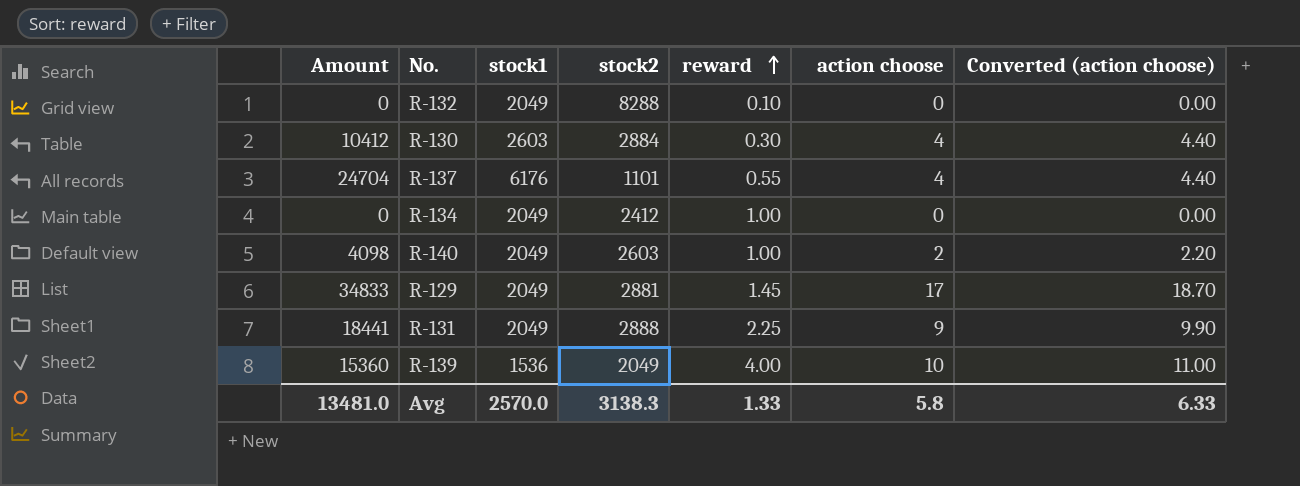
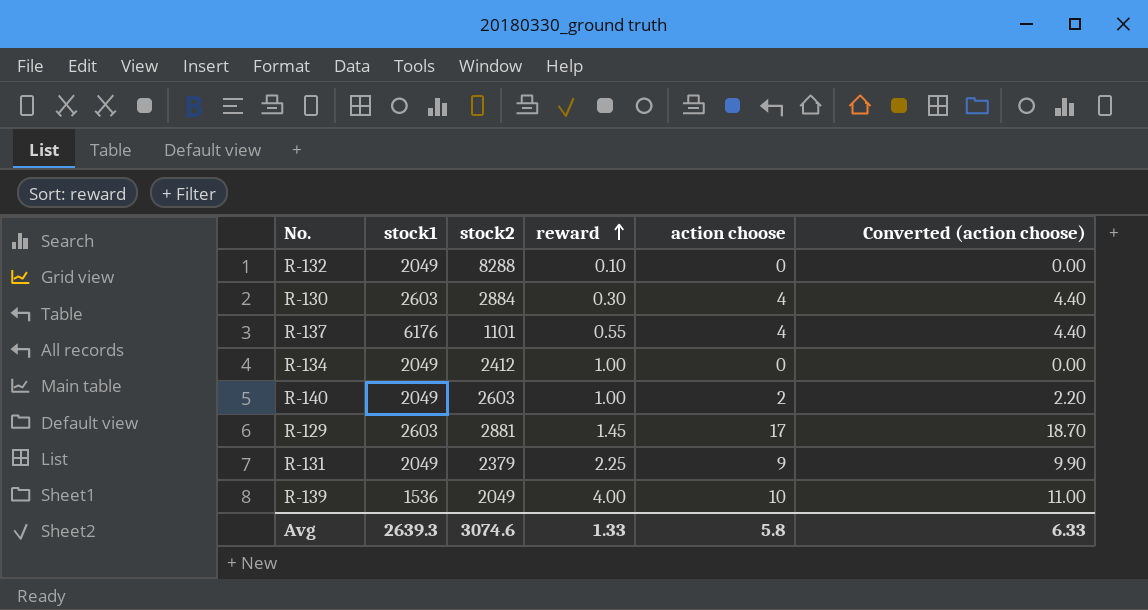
column Amount | formula: [stock1] * [action choose] -> none
R-129 | stock1: 2049 -> 2603
R-131 | stock2: 2888 -> 2379
Avg | stock1: 2570.0 -> 2639.3
Avg | stock2: 3138.3 -> 3074.6

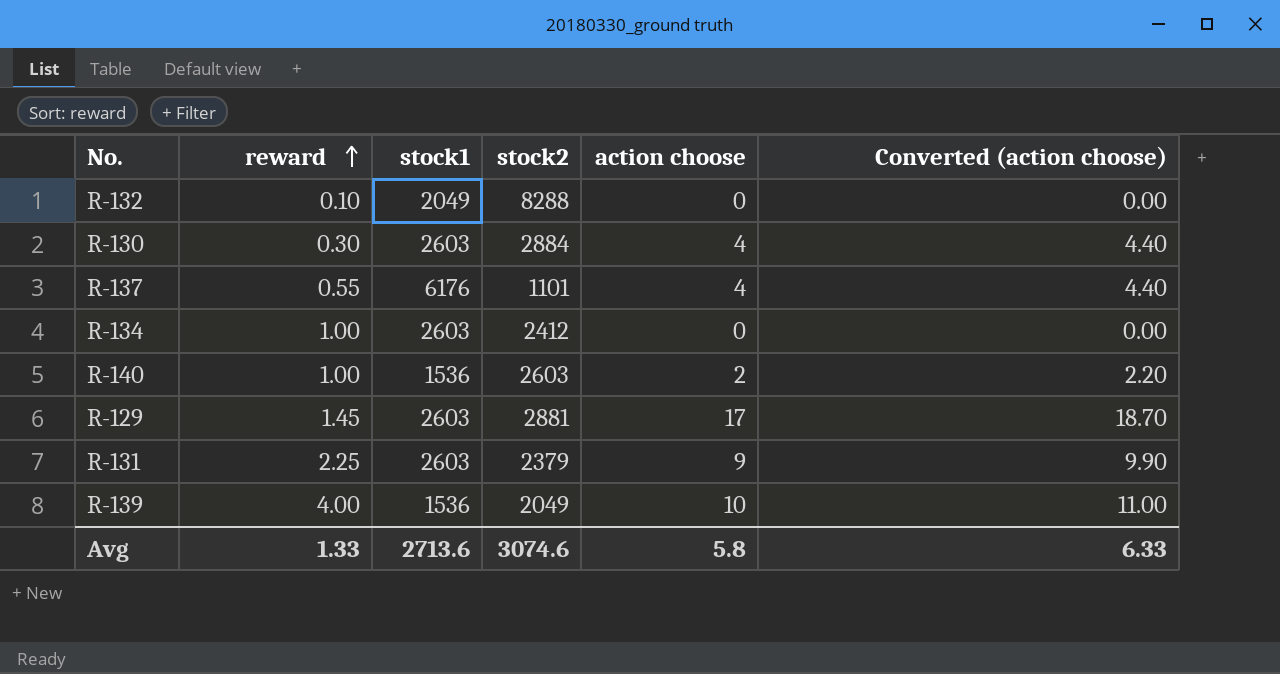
column reward | position: 4 -> 2
R-134 | stock1: 2049 -> 2603
R-140 | stock1: 2049 -> 1536
R-131 | stock1: 2049 -> 2603
Avg | stock1: 2639.3 -> 2713.6

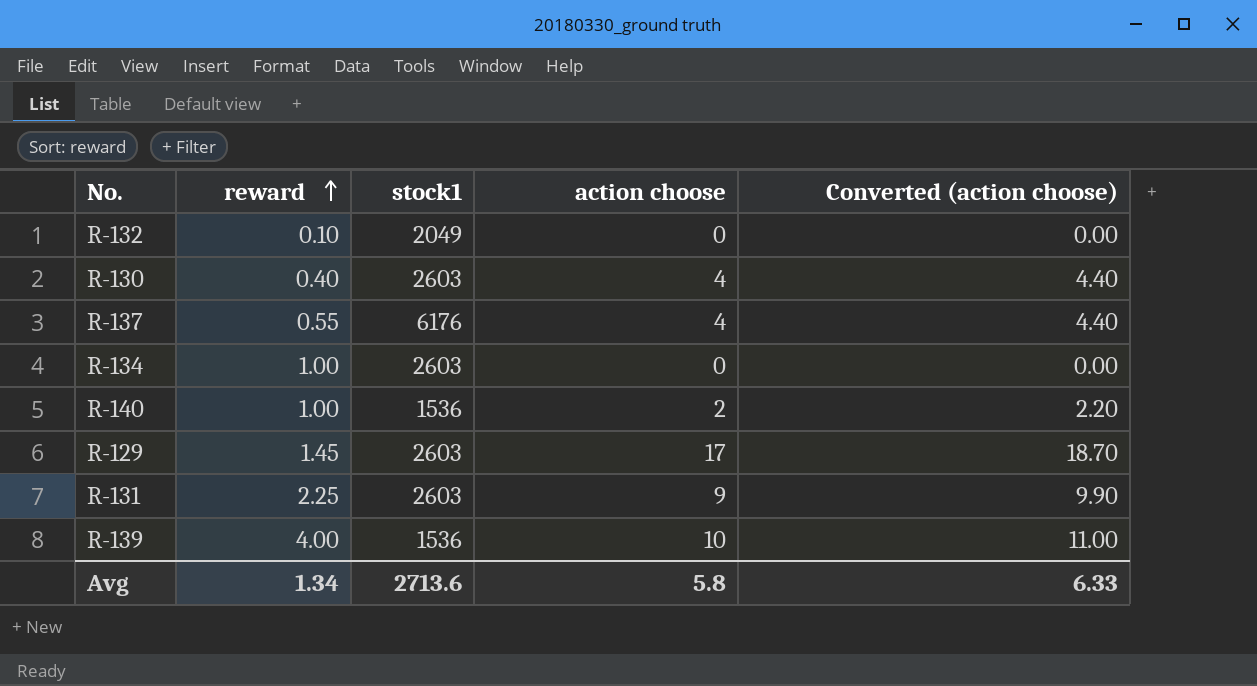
column stock2 | position: 4 -> none
R-130 | reward: 0.30 -> 0.40
Avg | reward: 1.33 -> 1.34

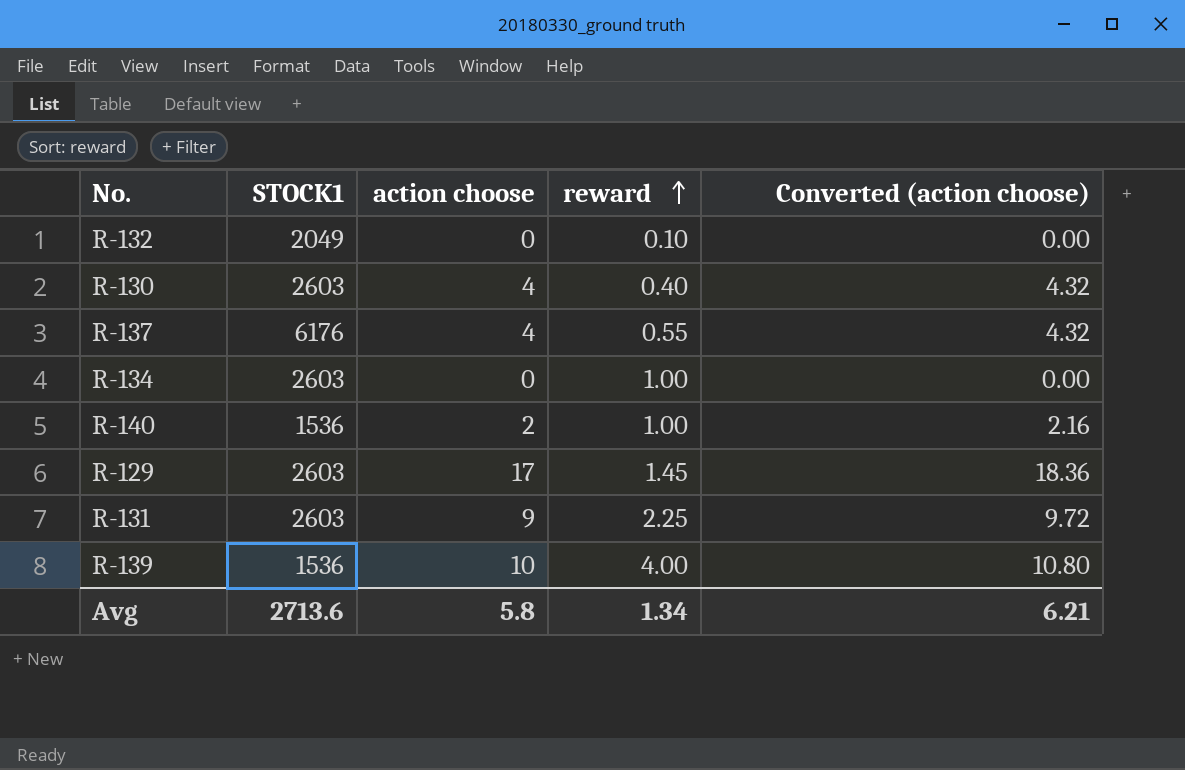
column name: stock1 -> STOCK1
column reward | position: 2 -> 4
column Converted (action choose) | formula: [action choose] * 1.1 -> [action choose] * 1.08
Avg | Converted (action choose): 6.33 -> 6.21

